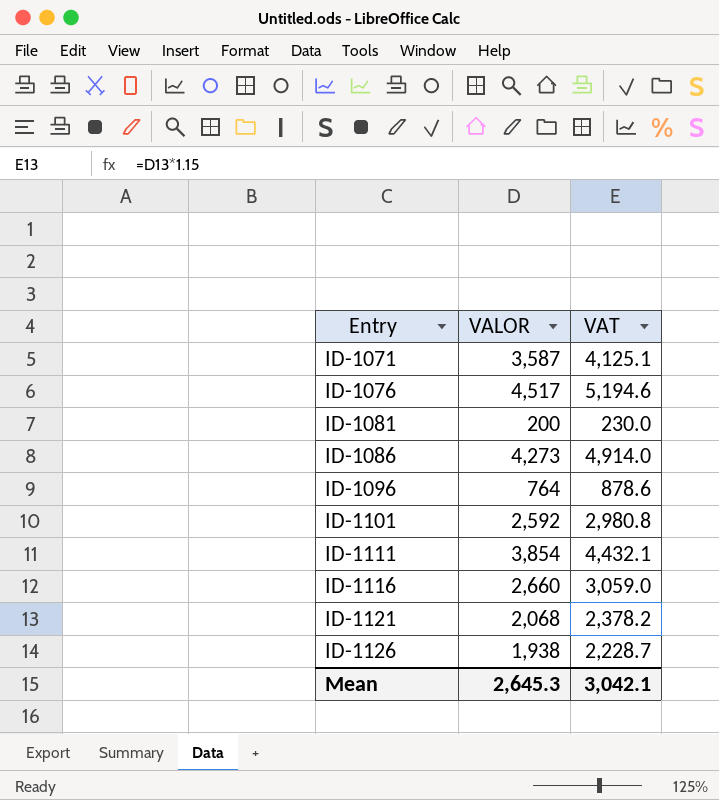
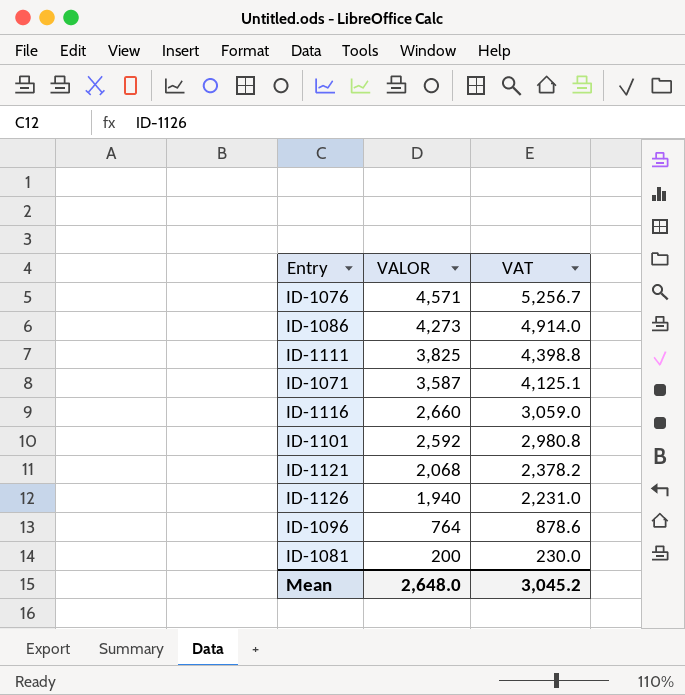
row order: Entry ascending -> VALOR descending
ID-1076 | VALOR: 4,517 -> 4,571
ID-1076 | VAT: 5,194.6 -> 5,256.7
ID-1111 | VALOR: 3,854 -> 3,825
ID-1111 | VAT: 4,432.1 -> 4,398.8
ID-1126 | VALOR: 1,938 -> 1,940
ID-1126 | VAT: 2,228.7 -> 2,231.0
Mean | VALOR: 2,645.3 -> 2,648.0
Mean | VAT: 3,042.1 -> 3,045.2

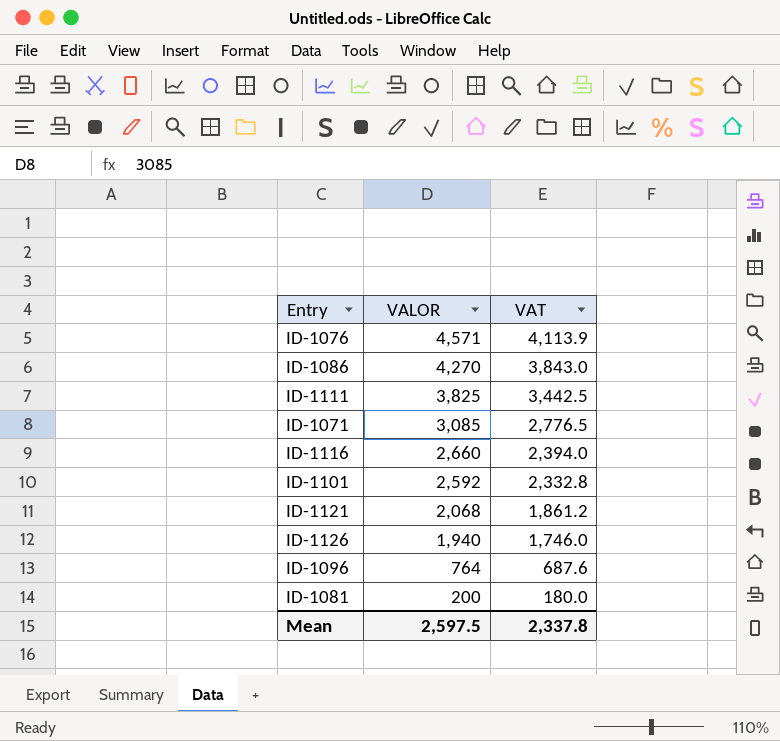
column VAT | formula: [VALOR] * 1.15 -> [VALOR] * 0.9
ID-1086 | VALOR: 4,273 -> 4,270
ID-1071 | VALOR: 3,587 -> 3,085
Mean | VALOR: 2,648.0 -> 2,597.5
Mean | VAT: 3,045.2 -> 2,337.8

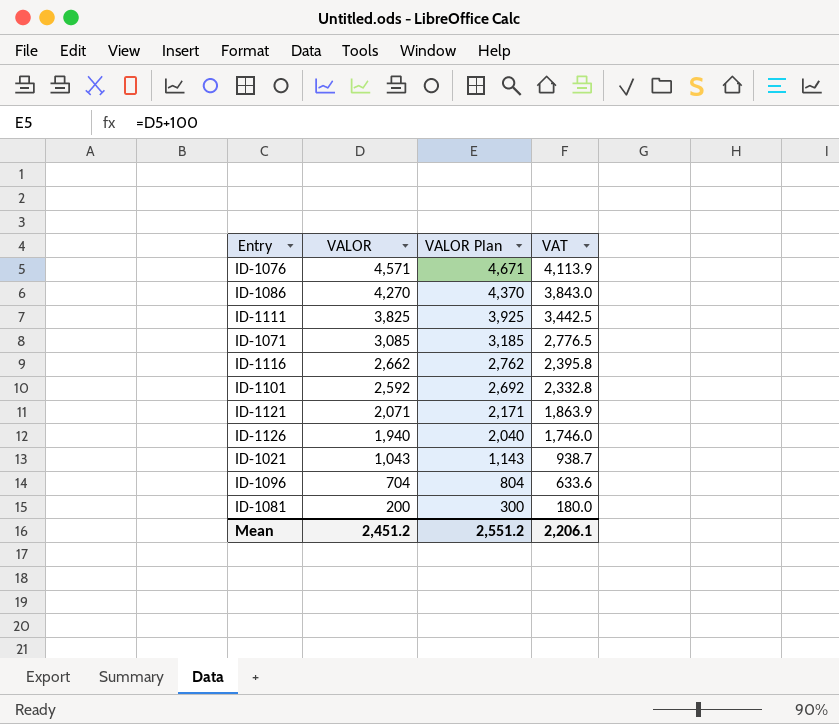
column VALOR Plan | formula: none -> [VALOR] + 100
ID-1116 | VALOR: 2,660 -> 2,662
ID-1116 | VAT: 2,394.0 -> 2,395.8
ID-1121 | VALOR: 2,068 -> 2,071
ID-1121 | VAT: 1,861.2 -> 1,863.9
row ID-1021: none -> 1,043 | 1,143 | 938.7
ID-1096 | VALOR: 764 -> 704
ID-1096 | VAT: 687.6 -> 633.6
Mean | VALOR: 2,597.5 -> 2,451.2
Mean | VAT: 2,337.8 -> 2,206.1

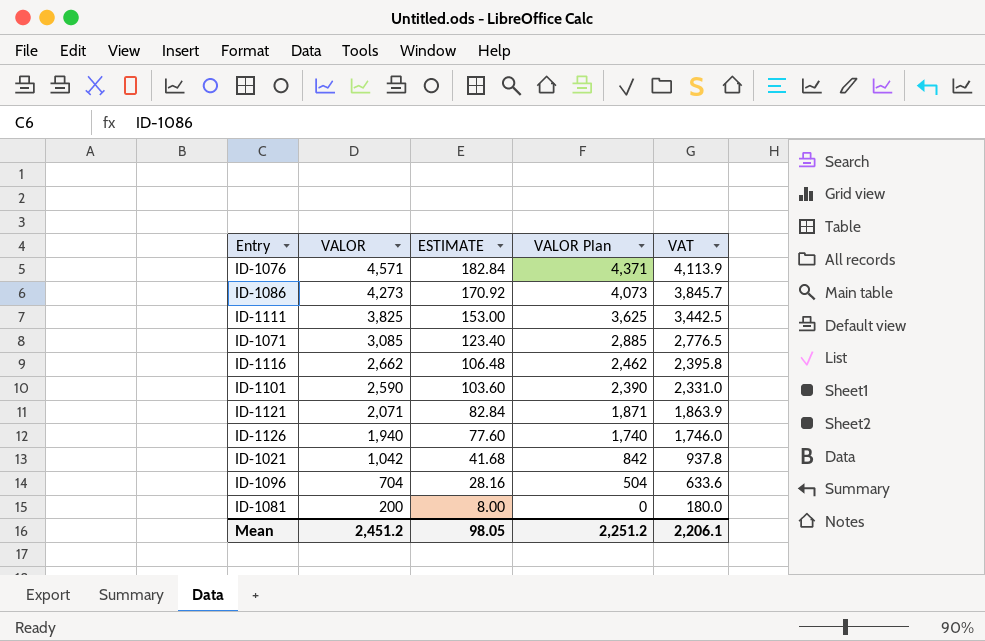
column ESTIMATE | formula: none -> [VALOR] * 0.04
column VALOR Plan | formula: [VALOR] + 100 -> [VALOR] - 200
ID-1086 | VALOR: 4,270 -> 4,273
ID-1086 | VAT: 3,843.0 -> 3,845.7
ID-1101 | VALOR: 2,592 -> 2,590
ID-1101 | VAT: 2,332.8 -> 2,331.0
ID-1021 | VALOR: 1,043 -> 1,042
ID-1021 | VAT: 938.7 -> 937.8
Mean | VALOR Plan: 2,551.2 -> 2,251.2

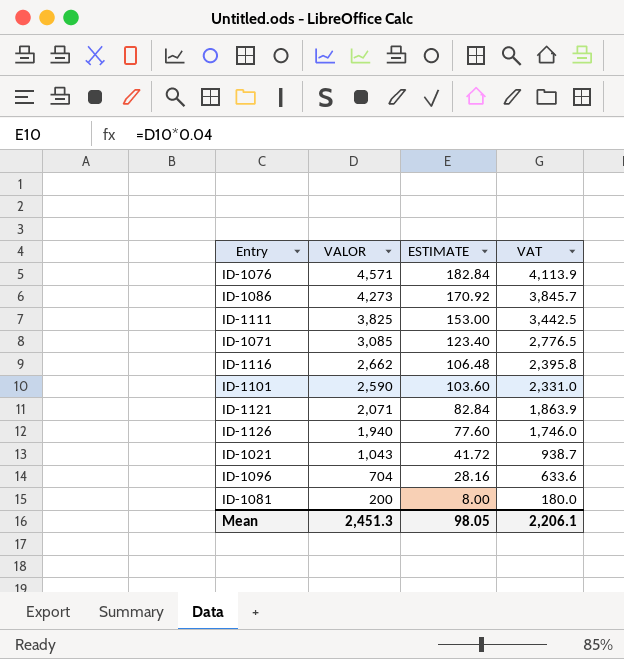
column VALOR Plan | formula: [VALOR] - 200 -> none
ID-1021 | VALOR: 1,042 -> 1,043
ID-1021 | ESTIMATE: 41.68 -> 41.72
ID-1021 | VAT: 937.8 -> 938.7
Mean | VALOR: 2,451.2 -> 2,451.3

